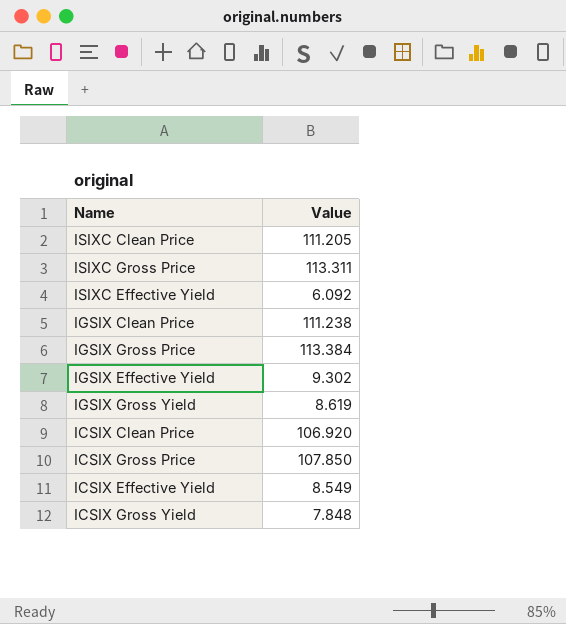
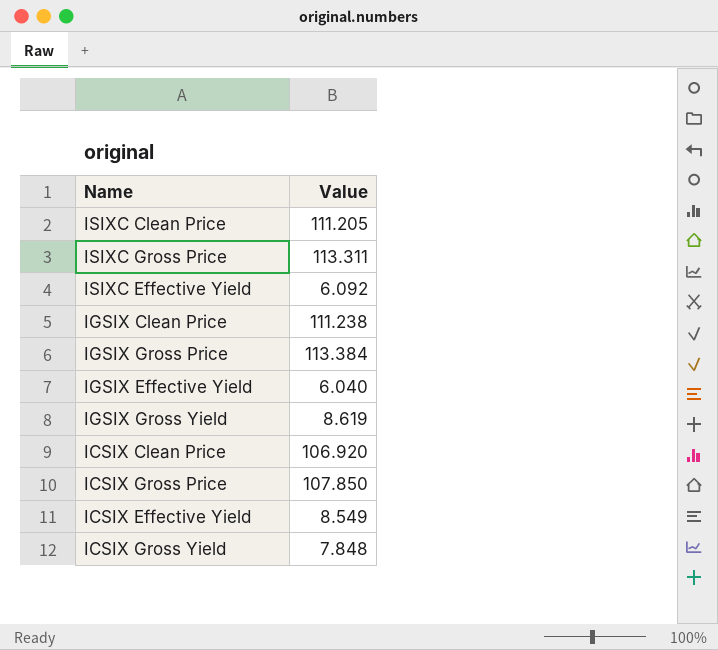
IGSIX Effective Yield | Value: 9.302 -> 6.040

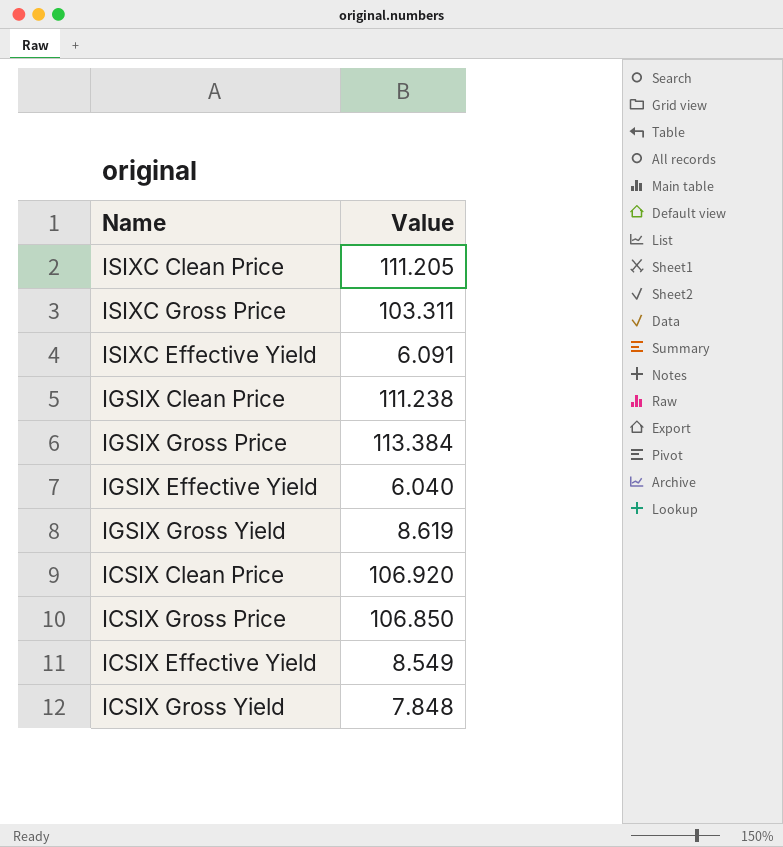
ISIXC Gross Price | Value: 113.311 -> 103.311
ISIXC Effective Yield | Value: 6.092 -> 6.091
ICSIX Gross Price | Value: 107.850 -> 106.850

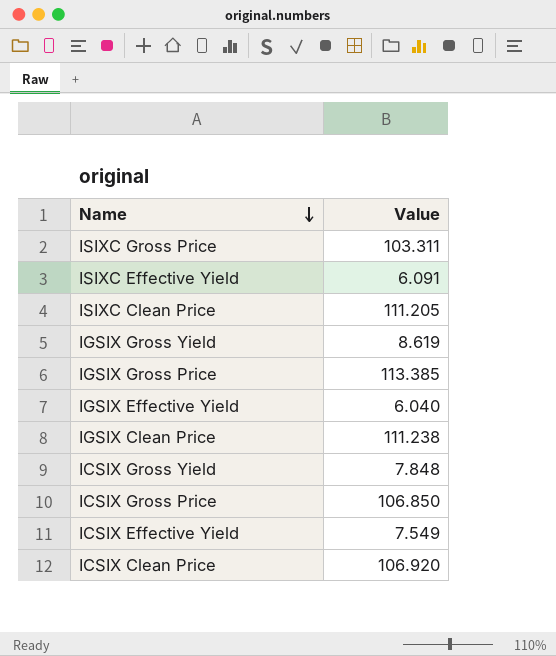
row order: none -> Name descending
IGSIX Gross Price | Value: 113.384 -> 113.385
ICSIX Effective Yield | Value: 8.549 -> 7.549

